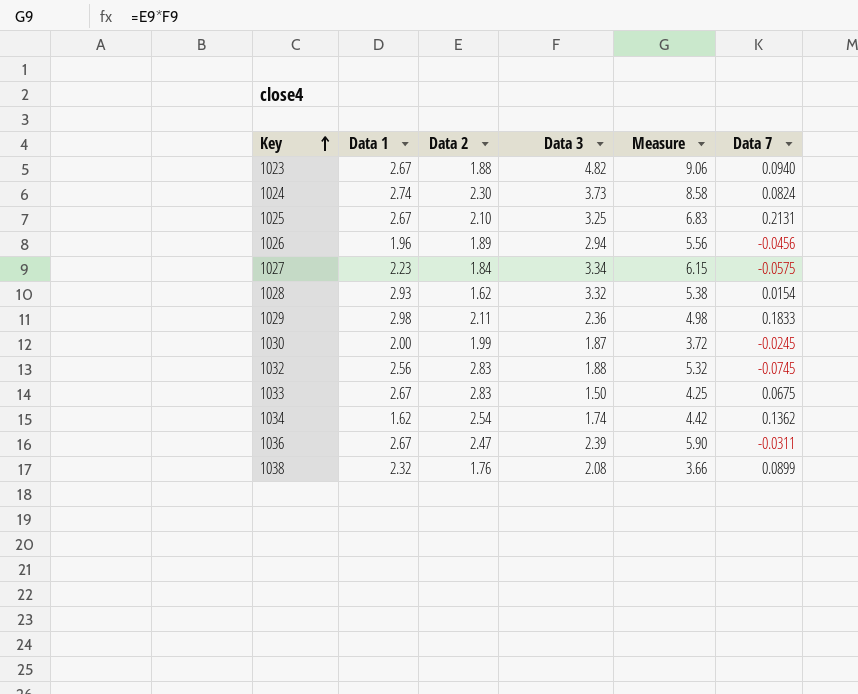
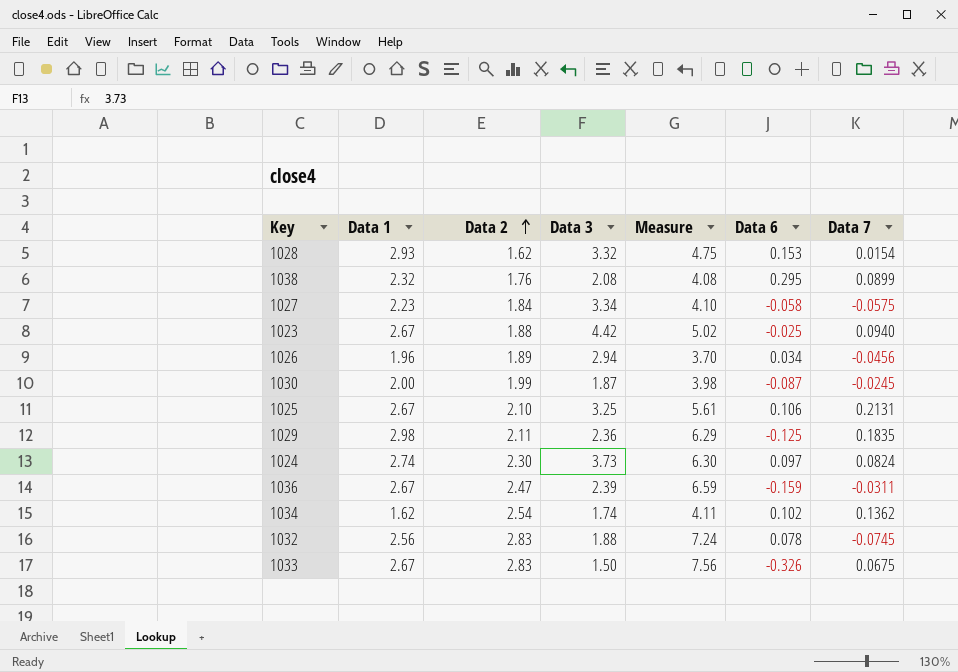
row order: Key ascending -> Data 2 ascending
column Measure | formula: [Data 2] * [Data 3] -> [Data 1] * [Data 2]
column Data 6 | position: none -> 6
1023 | Data 3: 4.82 -> 4.42
1029 | Data 7: 0.1833 -> 0.1835

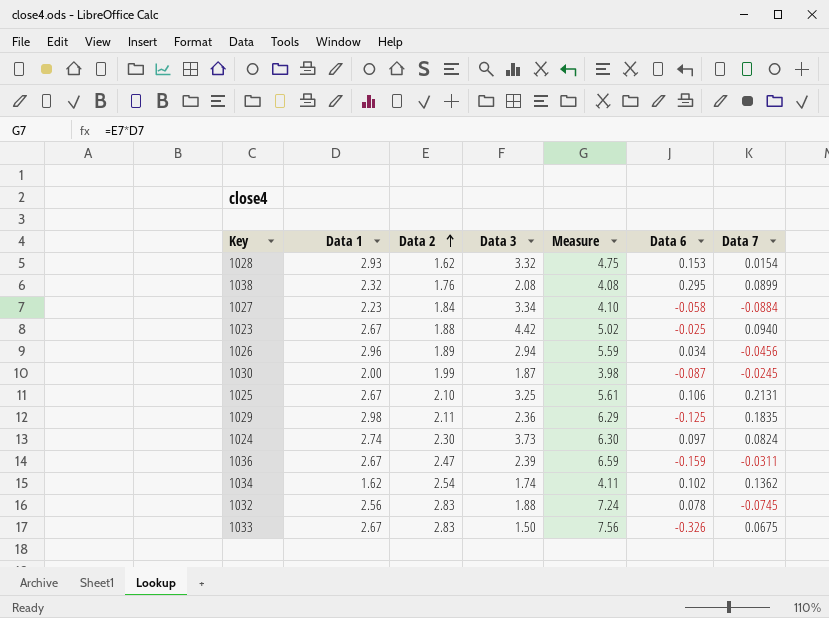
1027 | Data 7: -0.0575 -> -0.0884
1026 | Data 1: 1.96 -> 2.96
1026 | Measure: 3.70 -> 5.59

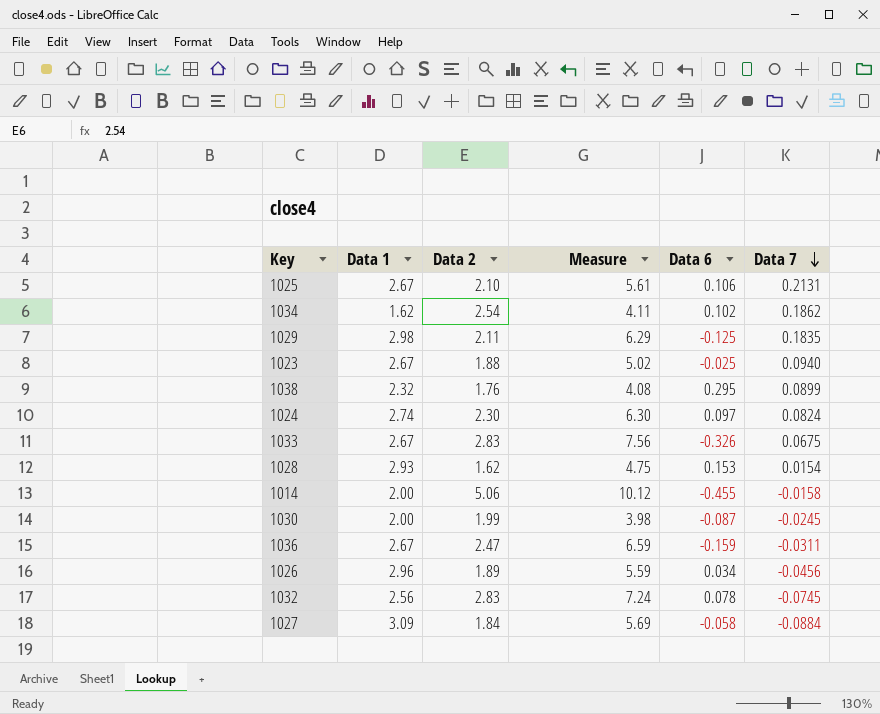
row order: Data 2 ascending -> Data 7 descending
column Data 3 | position: 4 -> none
1034 | Data 7: 0.1362 -> 0.1862
row 1014: none -> 2.00 | 5.06 | 10.12 | -0.455 | -0.0158
1027 | Data 1: 2.23 -> 3.09
1027 | Measure: 4.10 -> 5.69

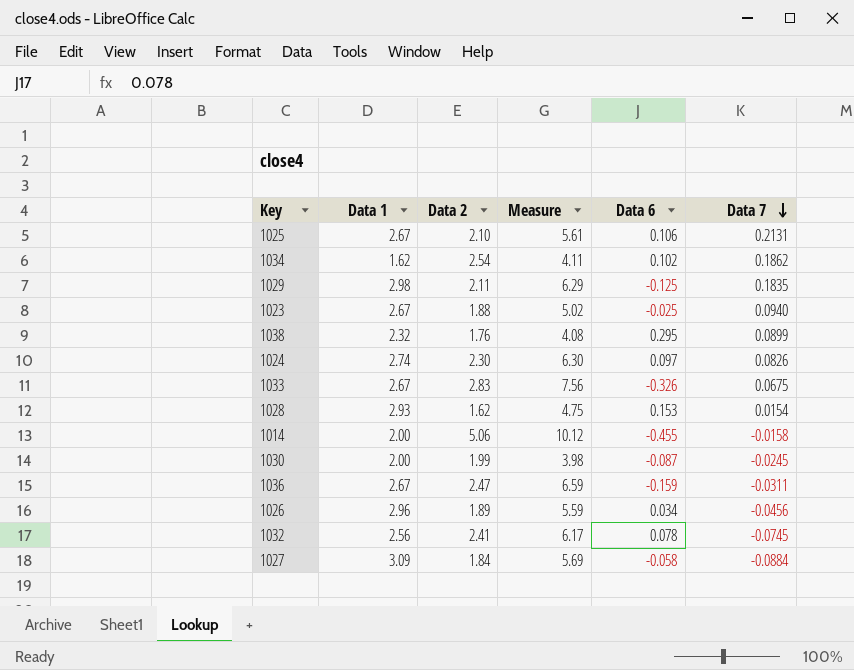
1024 | Data 7: 0.0824 -> 0.0826
1032 | Data 2: 2.83 -> 2.41
1032 | Measure: 7.24 -> 6.17

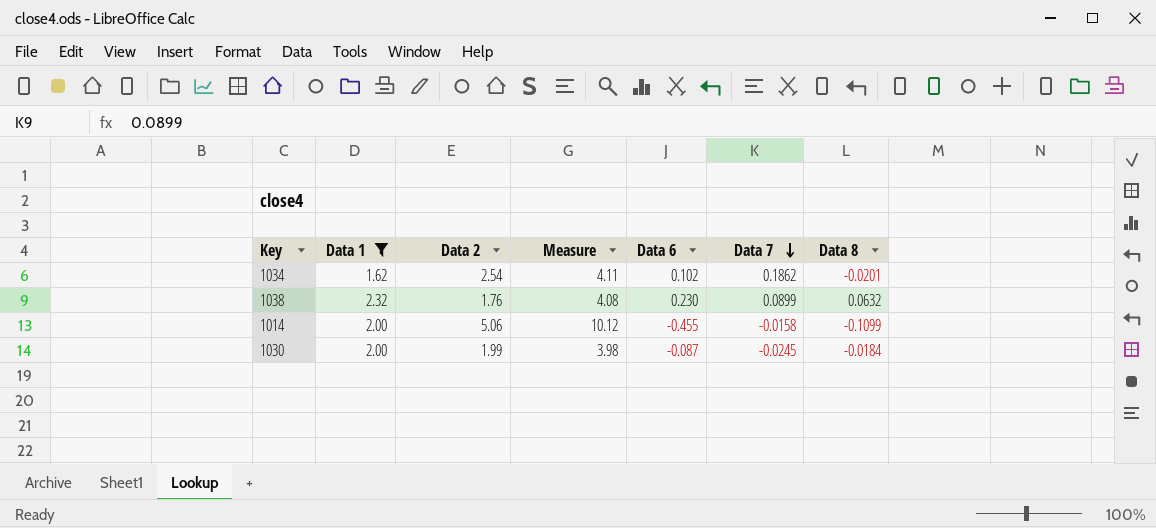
filter: none -> Data 1 <= 2.32
column Data 8 | position: none -> 7
1038 | Data 6: 0.295 -> 0.230

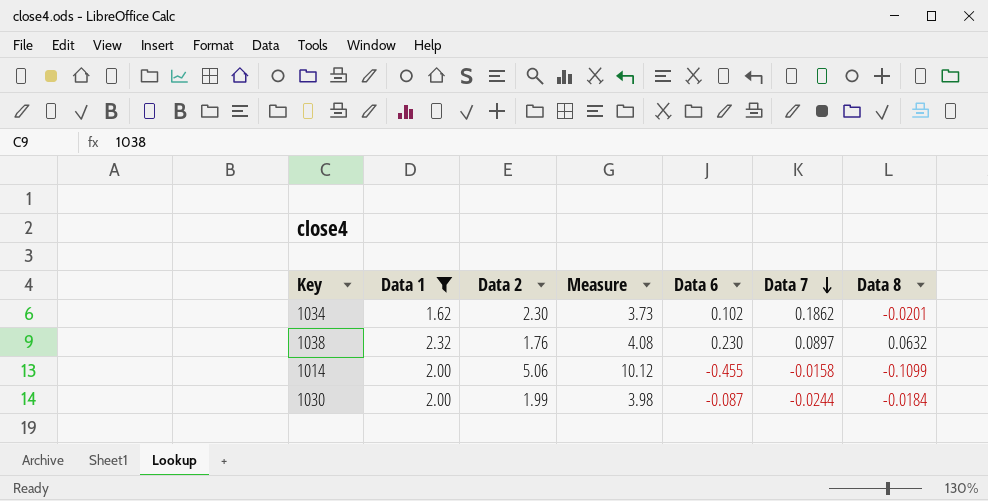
1034 | Data 2: 2.54 -> 2.30
1034 | Measure: 4.11 -> 3.73
1038 | Data 7: 0.0899 -> 0.0897
1030 | Data 7: -0.0245 -> -0.0244

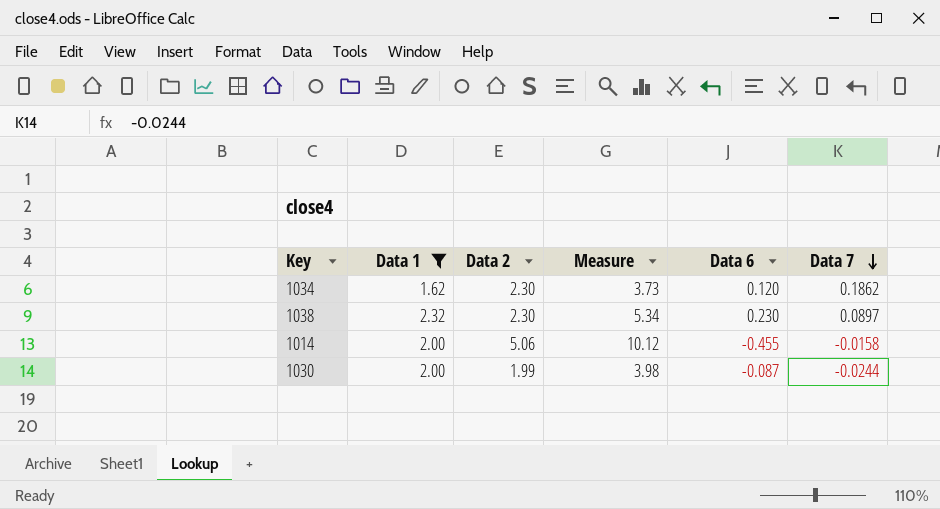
column Data 8 | position: 7 -> none
1034 | Data 6: 0.102 -> 0.120
1038 | Data 2: 1.76 -> 2.30
1038 | Measure: 4.08 -> 5.34

